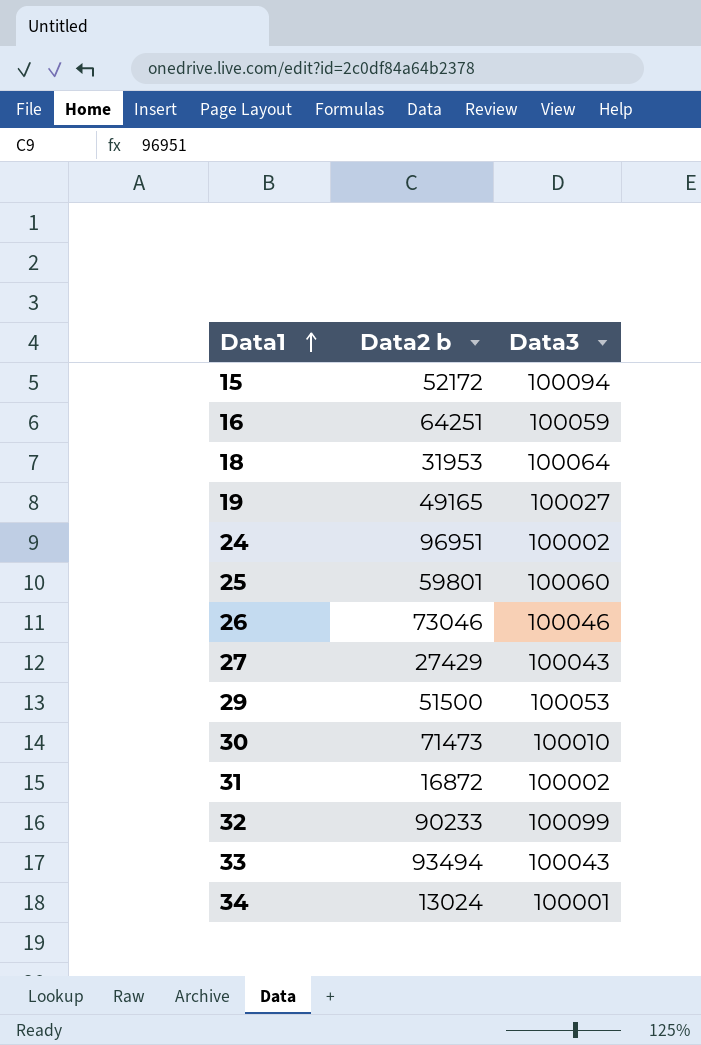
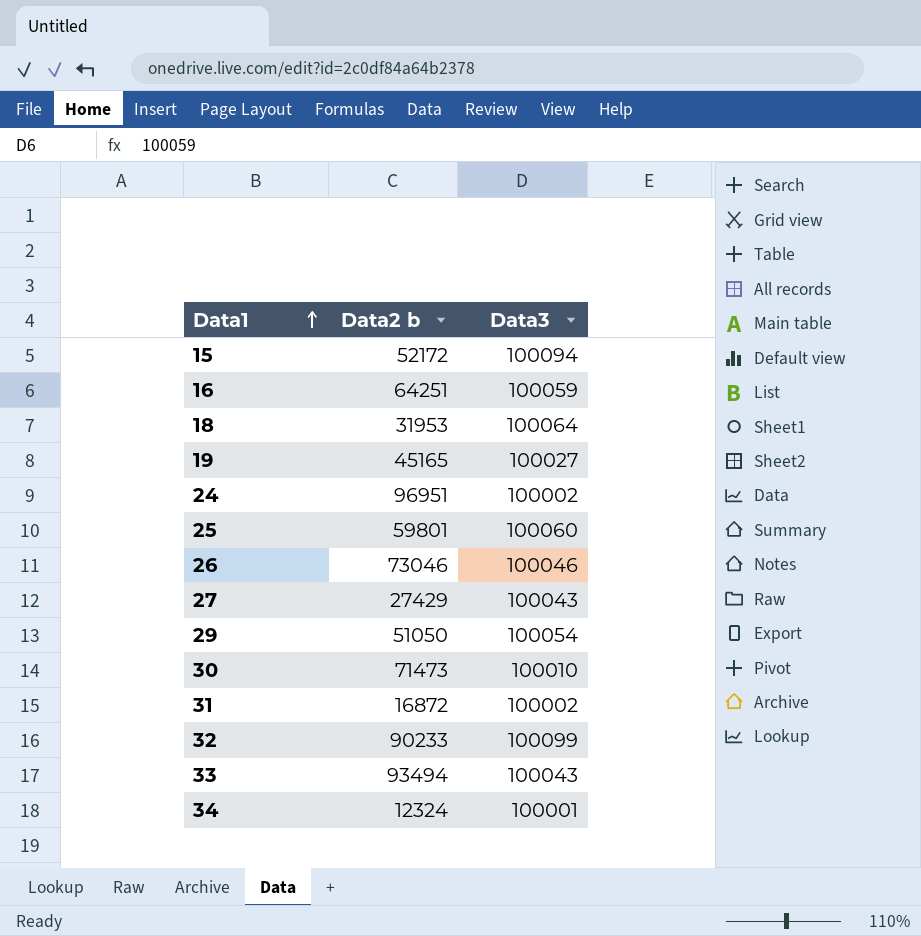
19 | Data2 b: 49165 -> 45165
29 | Data2 b: 51500 -> 51050
29 | Data3: 100053 -> 100054
34 | Data2 b: 13024 -> 12324

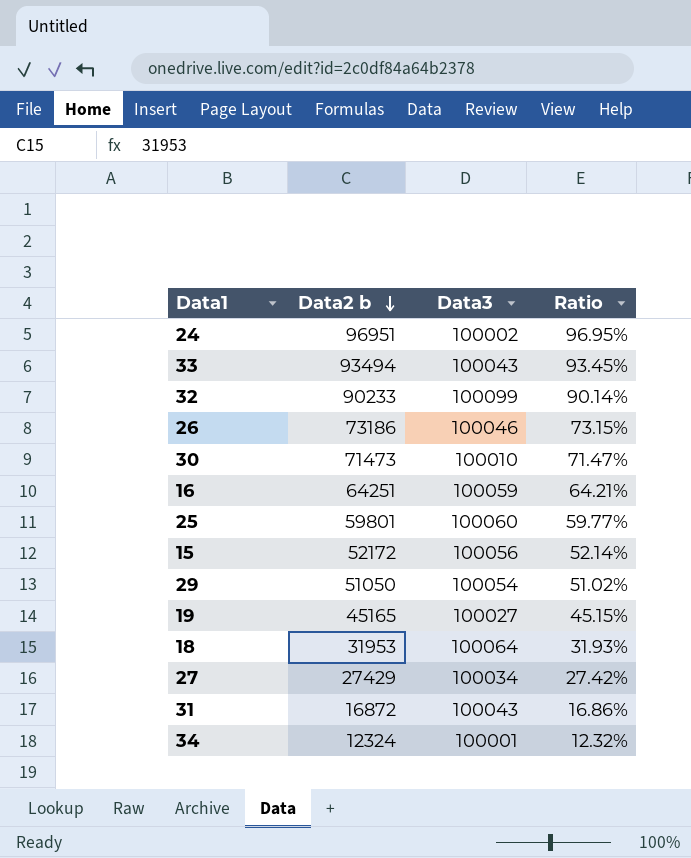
row order: Data1 ascending -> Data2 b descending
column Ratio | formula: none -> [Data2 b] / [Data3]
26 | Data2 b: 73046 -> 73186
15 | Data3: 100094 -> 100056
27 | Data3: 100043 -> 100034
31 | Data3: 100002 -> 100043

